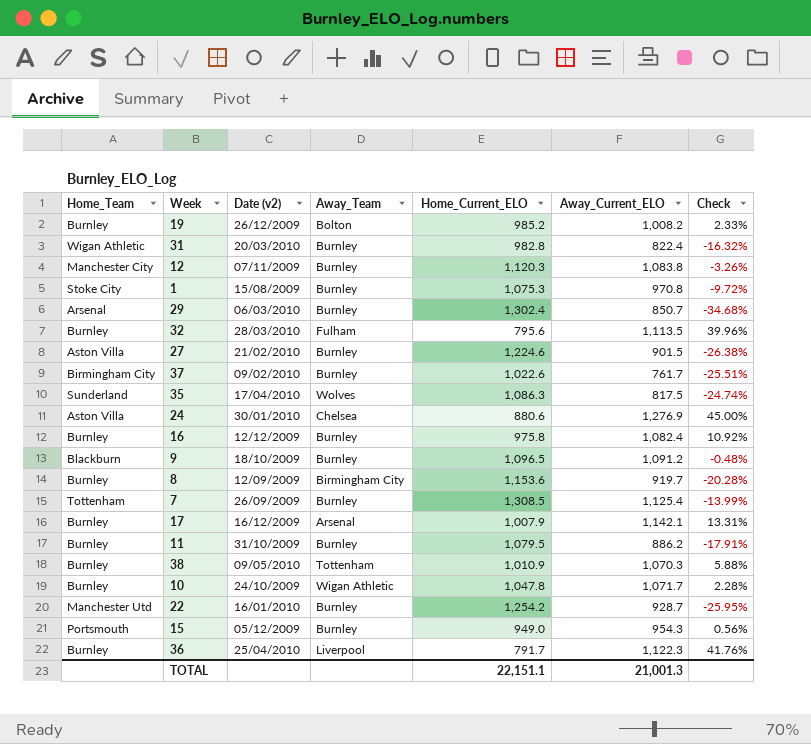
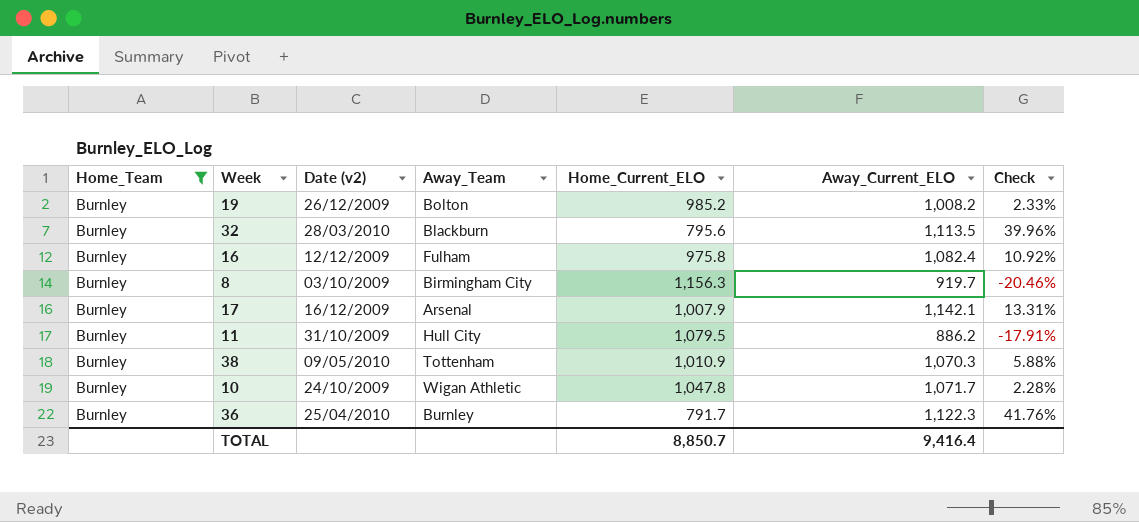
filter: none -> Home_Team = Burnley
32 | Away_Team: Fulham -> Blackburn
16 | Away_Team: Burnley -> Fulham
8 | Date (v2): 12/09/2009 -> 03/10/2009
8 | Home_Current_ELO: 1,153.6 -> 1,156.3
8 | Check: -20.28% -> -20.46%
11 | Away_Team: Burnley -> Hull City
36 | Away_Team: Liverpool -> Burnley
TOTAL | Home_Current_ELO: 22,151.1 -> 8,850.7
TOTAL | Away_Current_ELO: 21,001.3 -> 9,416.4

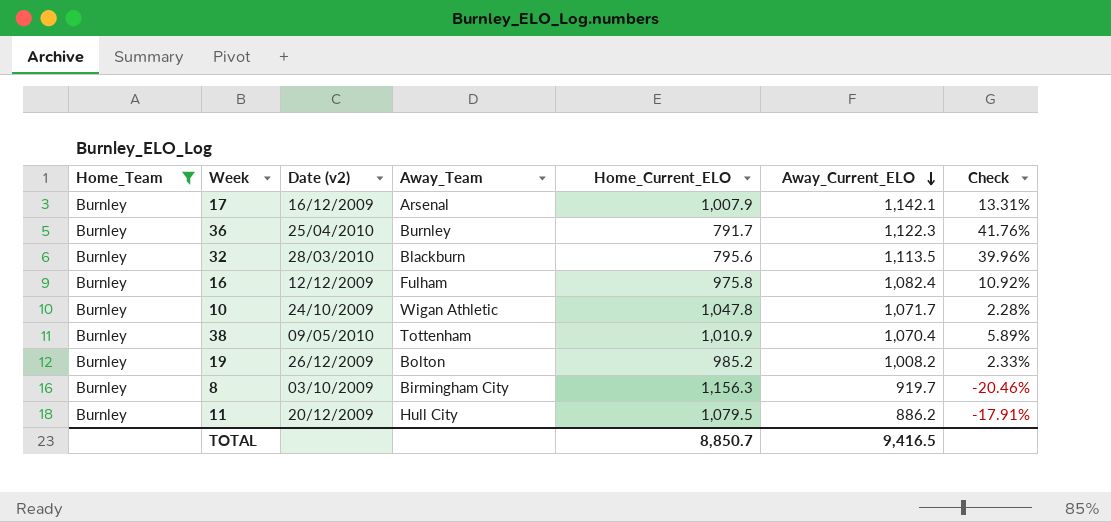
row order: none -> Away_Current_ELO descending
38 | Away_Current_ELO: 1,070.3 -> 1,070.4
38 | Check: 5.88% -> 5.89%
11 | Date (v2): 31/10/2009 -> 20/12/2009
TOTAL | Away_Current_ELO: 9,416.4 -> 9,416.5

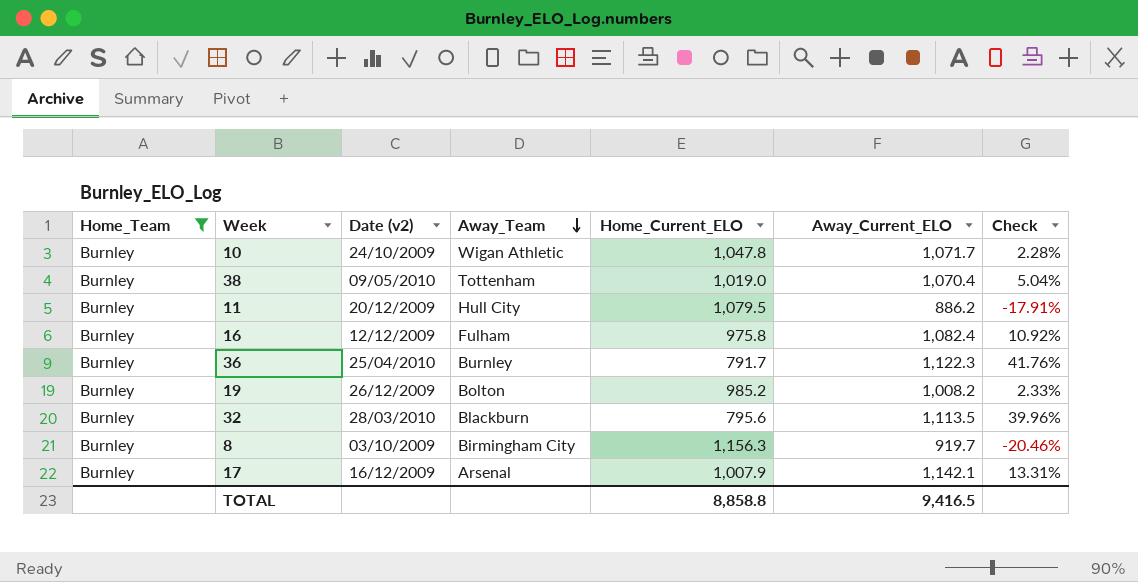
row order: Away_Current_ELO descending -> Away_Team descending
38 | Home_Current_ELO: 1,010.9 -> 1,019.0
38 | Check: 5.89% -> 5.04%
TOTAL | Home_Current_ELO: 8,850.7 -> 8,858.8

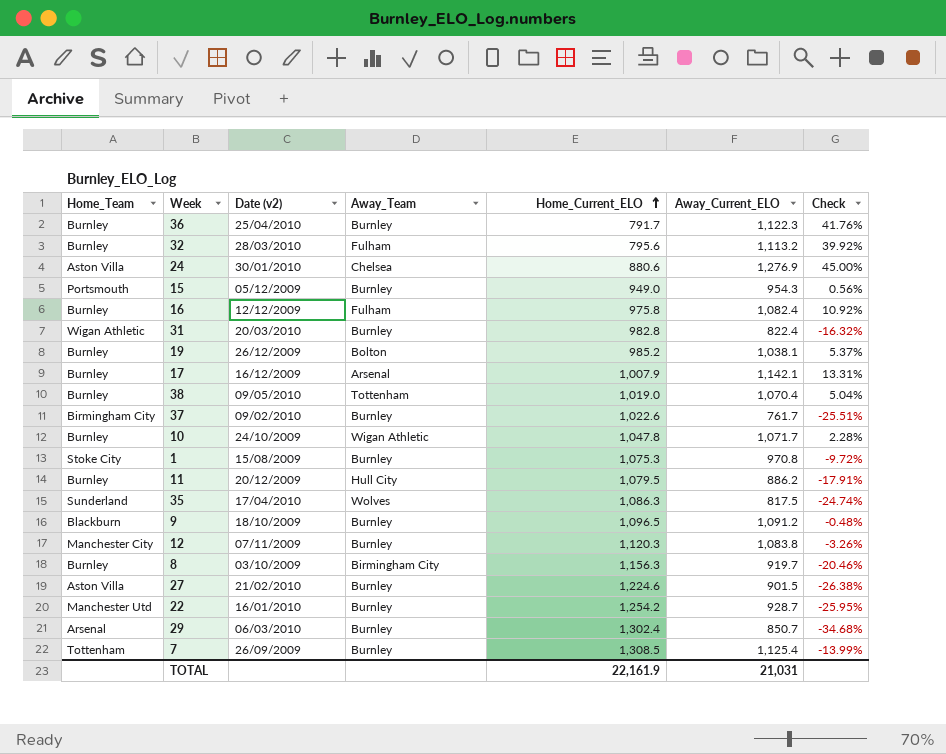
filter: Home_Team = Burnley -> none
row order: Away_Team descending -> Home_Current_ELO ascending
32 | Away_Team: Blackburn -> Fulham
32 | Away_Current_ELO: 1,113.5 -> 1,113.2
32 | Check: 39.96% -> 39.92%
19 | Away_Current_ELO: 1,008.2 -> 1,038.1
19 | Check: 2.33% -> 5.37%
TOTAL | Home_Current_ELO: 8,858.8 -> 22,161.9
TOTAL | Away_Current_ELO: 9,416.5 -> 21,031

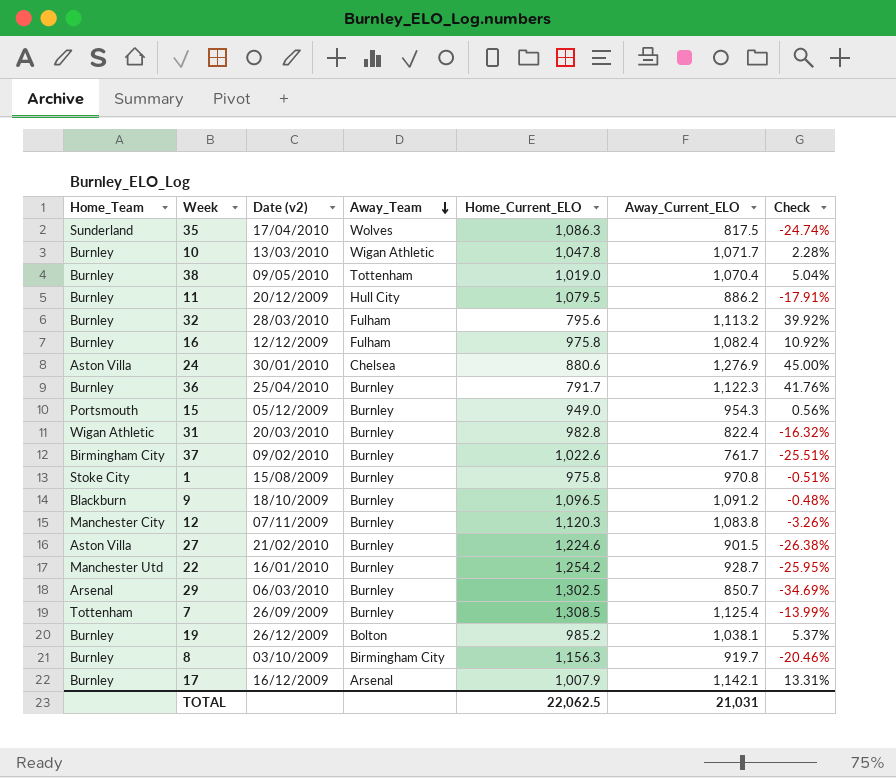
row order: Home_Current_ELO ascending -> Away_Team descending
10 | Date (v2): 24/10/2009 -> 13/03/2010
1 | Home_Current_ELO: 1,075.3 -> 975.8
1 | Check: -9.72% -> -0.51%
29 | Home_Current_ELO: 1,302.4 -> 1,302.5
29 | Check: -34.68% -> -34.69%
TOTAL | Home_Current_ELO: 22,161.9 -> 22,062.5

